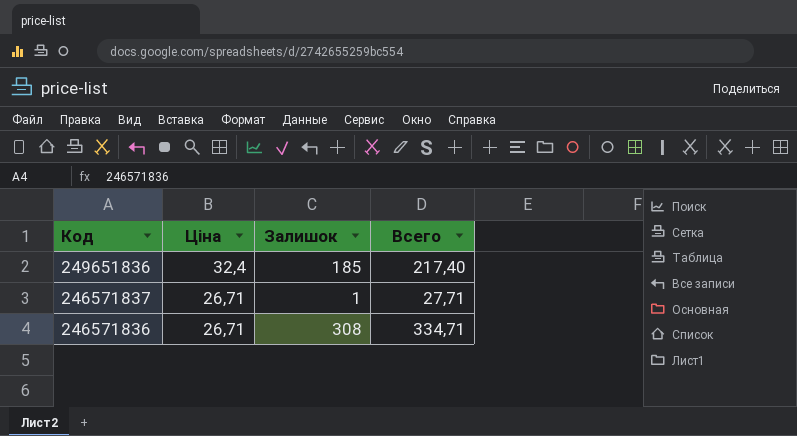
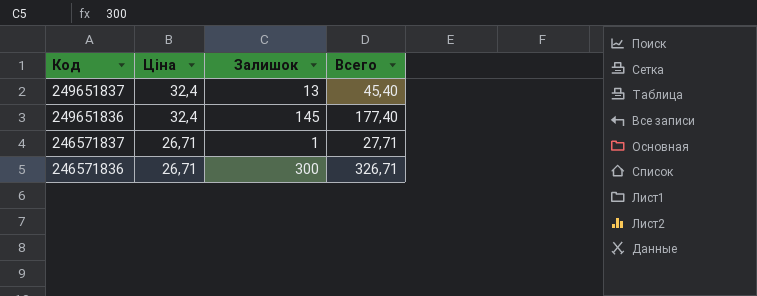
row 249651837: none -> 32,4 | 13 | 45,40
249651836 | Залишок: 185 -> 145
249651836 | Всего: 217,40 -> 177,40
246571836 | Залишок: 308 -> 300
246571836 | Всего: 334,71 -> 326,71

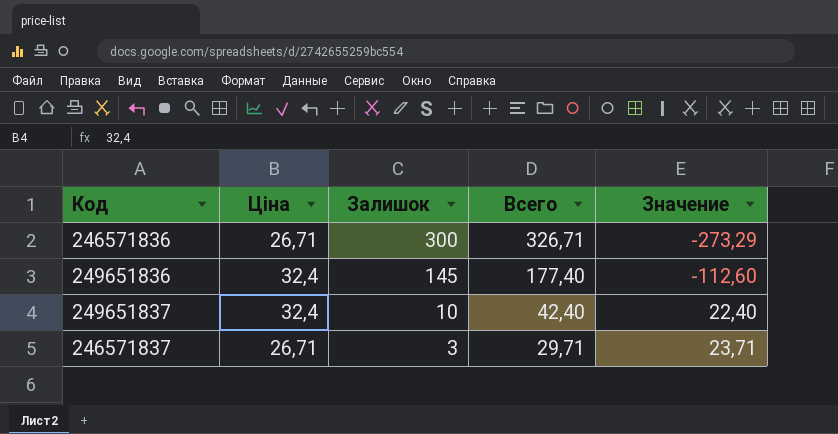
row order: Код descending -> Залишок descending
column Значение | formula: none -> [Ціна] - [Залишок]
249651837 | Залишок: 13 -> 10
249651837 | Всего: 45,40 -> 42,40
246571837 | Залишок: 1 -> 3
246571837 | Всего: 27,71 -> 29,71

